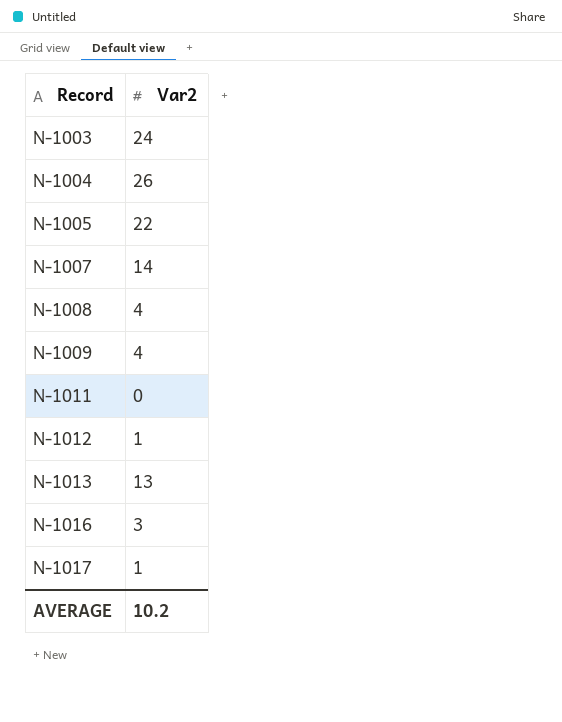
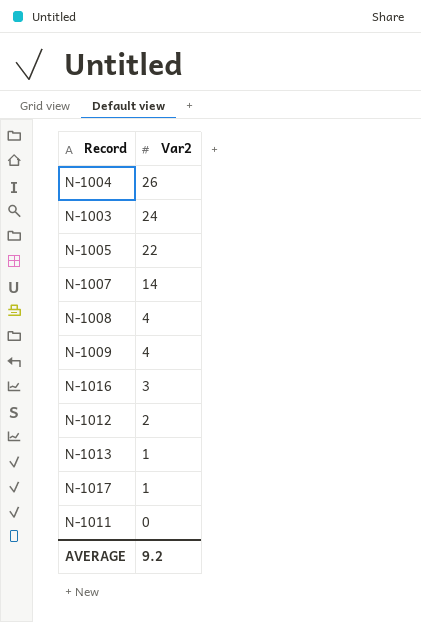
row order: Record ascending -> Var2 descending
N-1012 | Var2: 1 -> 2
N-1013 | Var2: 13 -> 1
AVERAGE | Var2: 10.2 -> 9.2

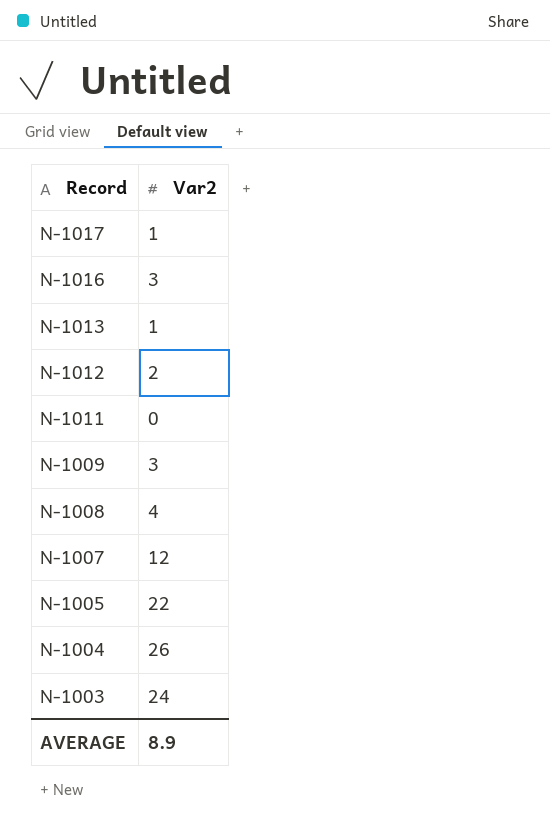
row order: Var2 descending -> Record descending
N-1009 | Var2: 4 -> 3
N-1007 | Var2: 14 -> 12
AVERAGE | Var2: 9.2 -> 8.9

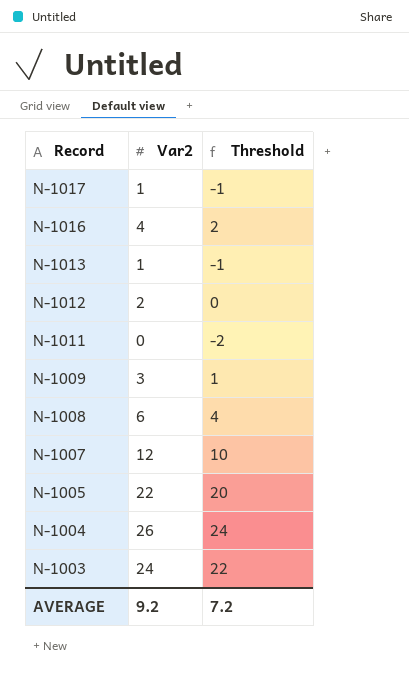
column Threshold | formula: none -> [Var2] - 2
N-1016 | Var2: 3 -> 4
N-1008 | Var2: 4 -> 6
AVERAGE | Var2: 8.9 -> 9.2

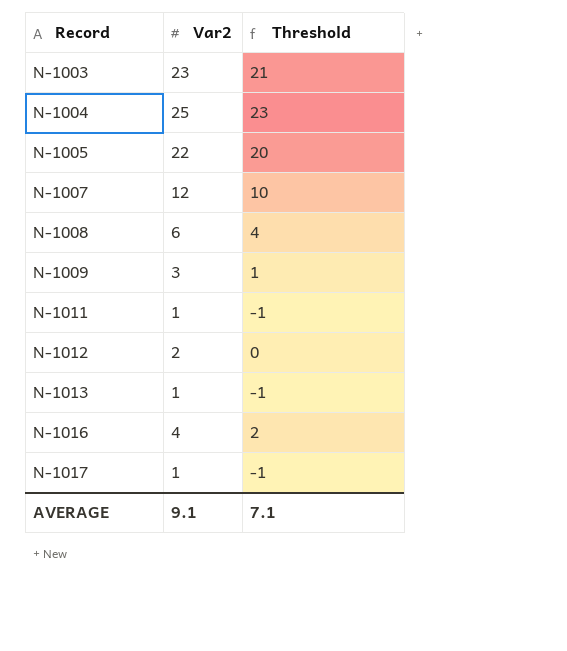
row order: Record descending -> Record ascending
N-1003 | Var2: 24 -> 23
N-1003 | Threshold: 22 -> 21
N-1004 | Var2: 26 -> 25
N-1004 | Threshold: 24 -> 23
N-1011 | Var2: 0 -> 1
N-1011 | Threshold: -2 -> -1
AVERAGE | Var2: 9.2 -> 9.1
AVERAGE | Threshold: 7.2 -> 7.1

